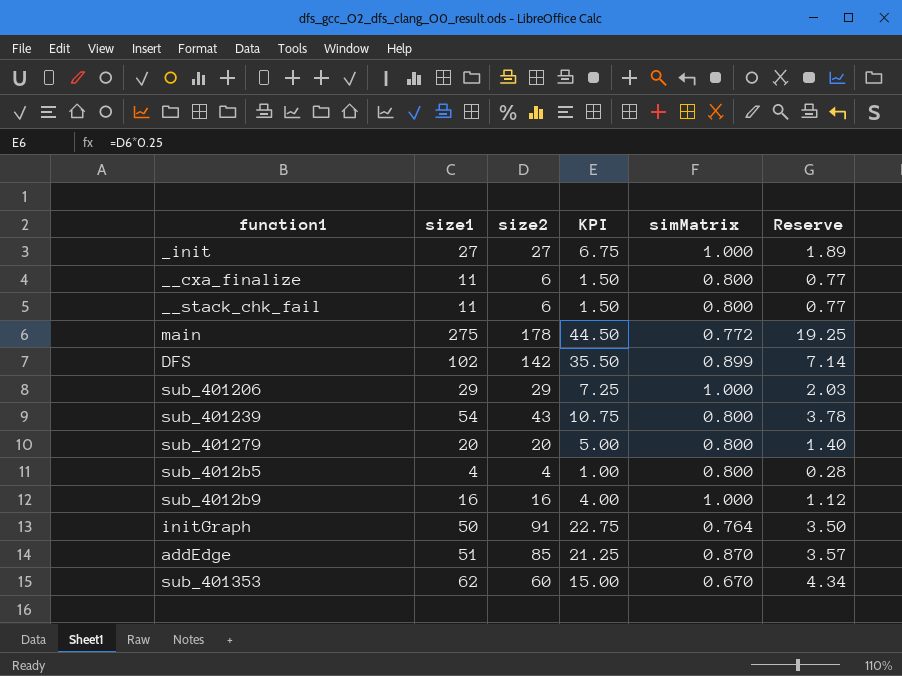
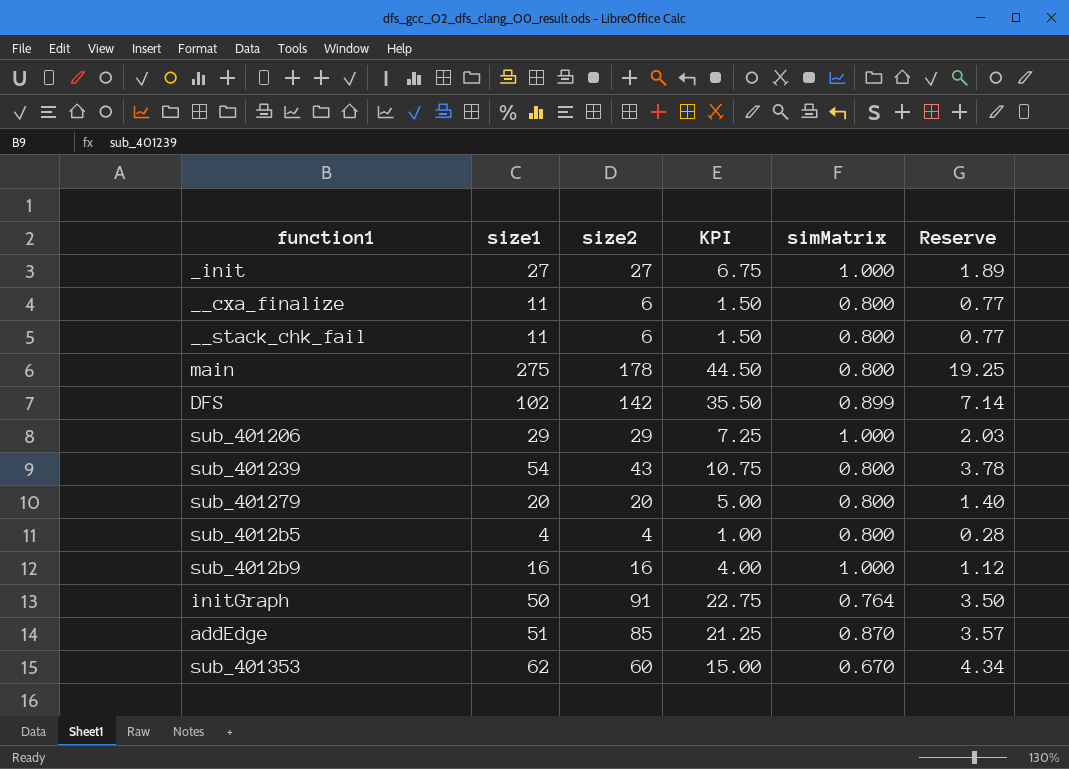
main | simMatrix: 0.772 -> 0.800

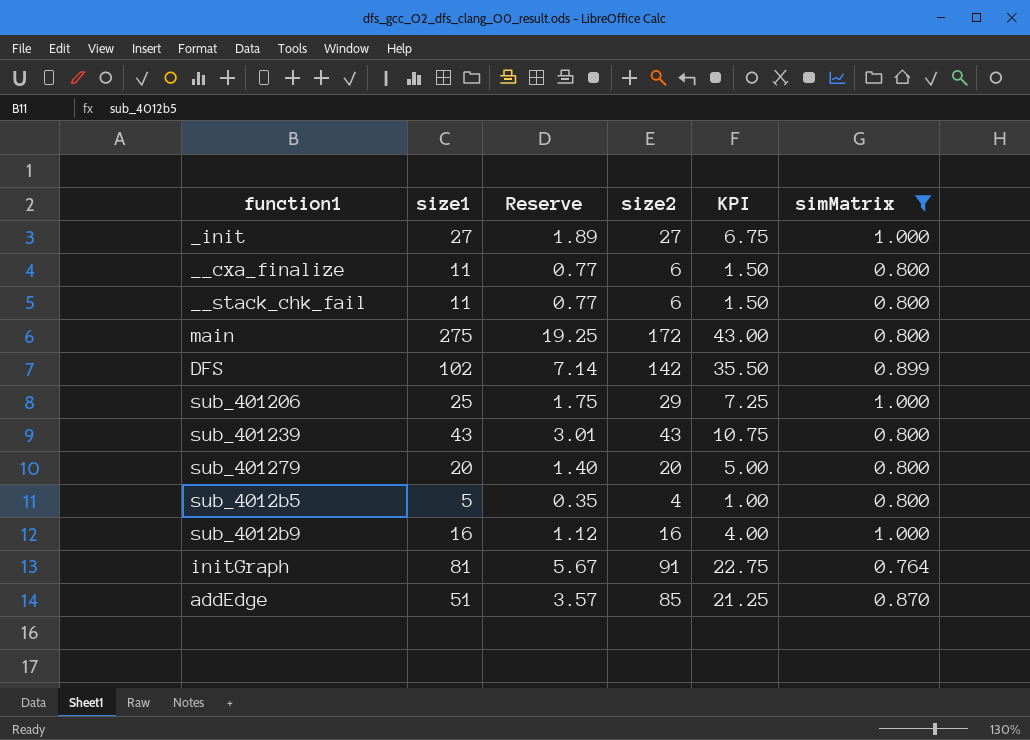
filter: none -> simMatrix != 0.670
column Reserve | position: 6 -> 3
main | size2: 178 -> 172
main | KPI: 44.50 -> 43.00
sub_401206 | size1: 29 -> 25
sub_401206 | Reserve: 2.03 -> 1.75
sub_401239 | size1: 54 -> 43
sub_401239 | Reserve: 3.78 -> 3.01
sub_4012b5 | size1: 4 -> 5
sub_4012b5 | Reserve: 0.28 -> 0.35
initGraph | size1: 50 -> 81
initGraph | Reserve: 3.50 -> 5.67

